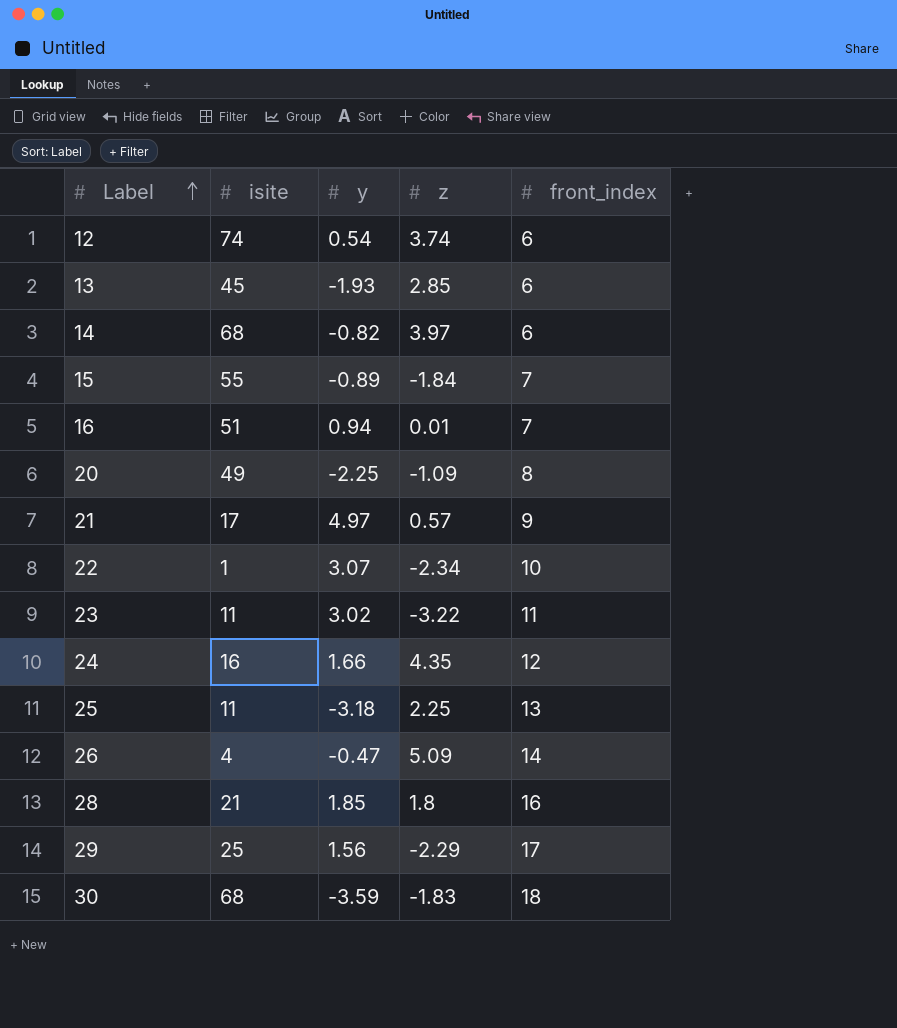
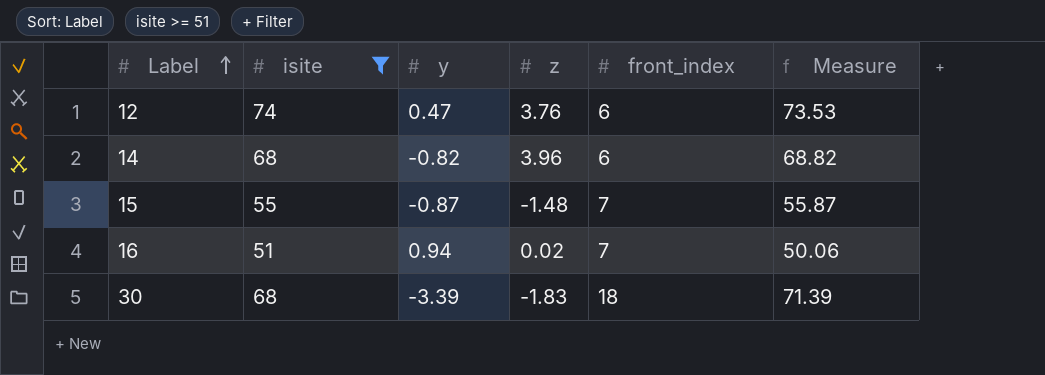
filter: none -> isite >= 51
column Measure | formula: none -> [isite] - [y]
12 | y: 0.54 -> 0.47
12 | z: 3.74 -> 3.76
14 | z: 3.97 -> 3.96
15 | y: -0.89 -> -0.87
15 | z: -1.84 -> -1.48
16 | z: 0.01 -> 0.02
30 | y: -3.59 -> -3.39

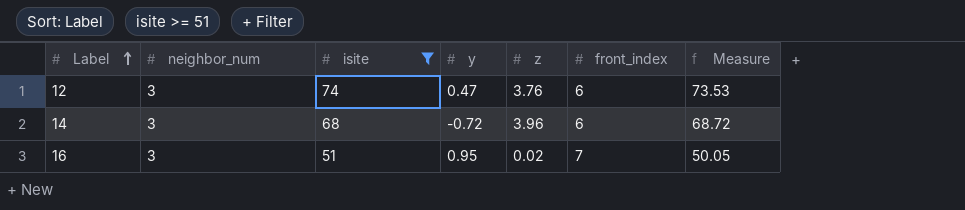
column neighbor_num | position: none -> 2
row 15: 55 | -0.87 | -1.48 | 7 | 55.87 -> none
row 30: 68 | -3.39 | -1.83 | 18 | 71.39 -> none
14 | y: -0.82 -> -0.72
14 | Measure: 68.82 -> 68.72
16 | y: 0.94 -> 0.95
16 | Measure: 50.06 -> 50.05

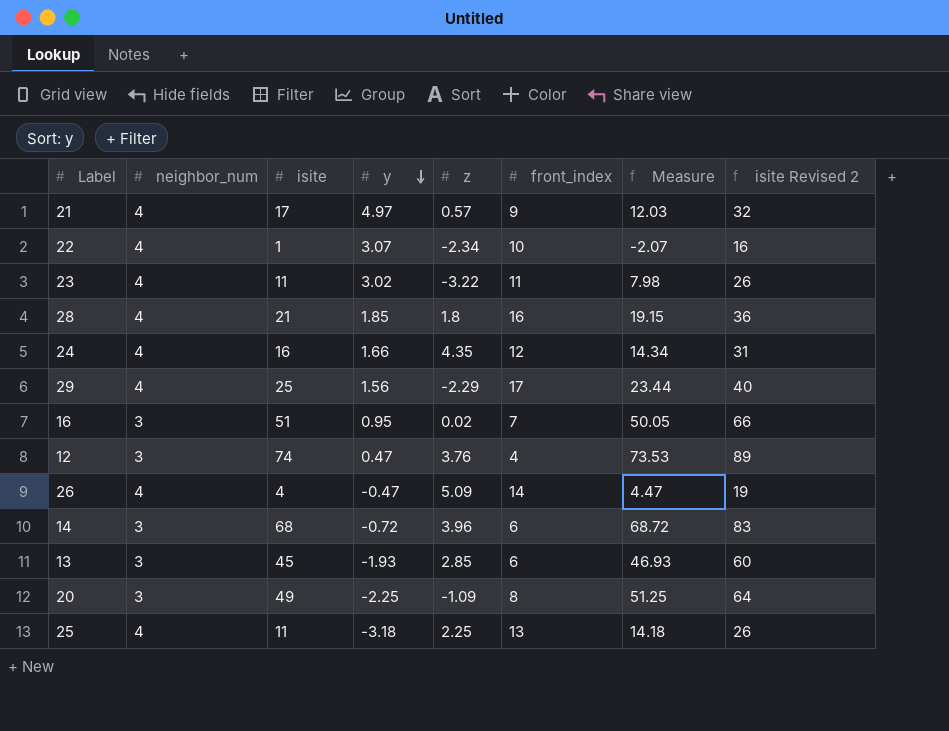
filter: isite >= 51 -> none
row order: Label ascending -> y descending
column isite Revised 2 | formula: none -> [isite] + 15
12 | front_index: 6 -> 4

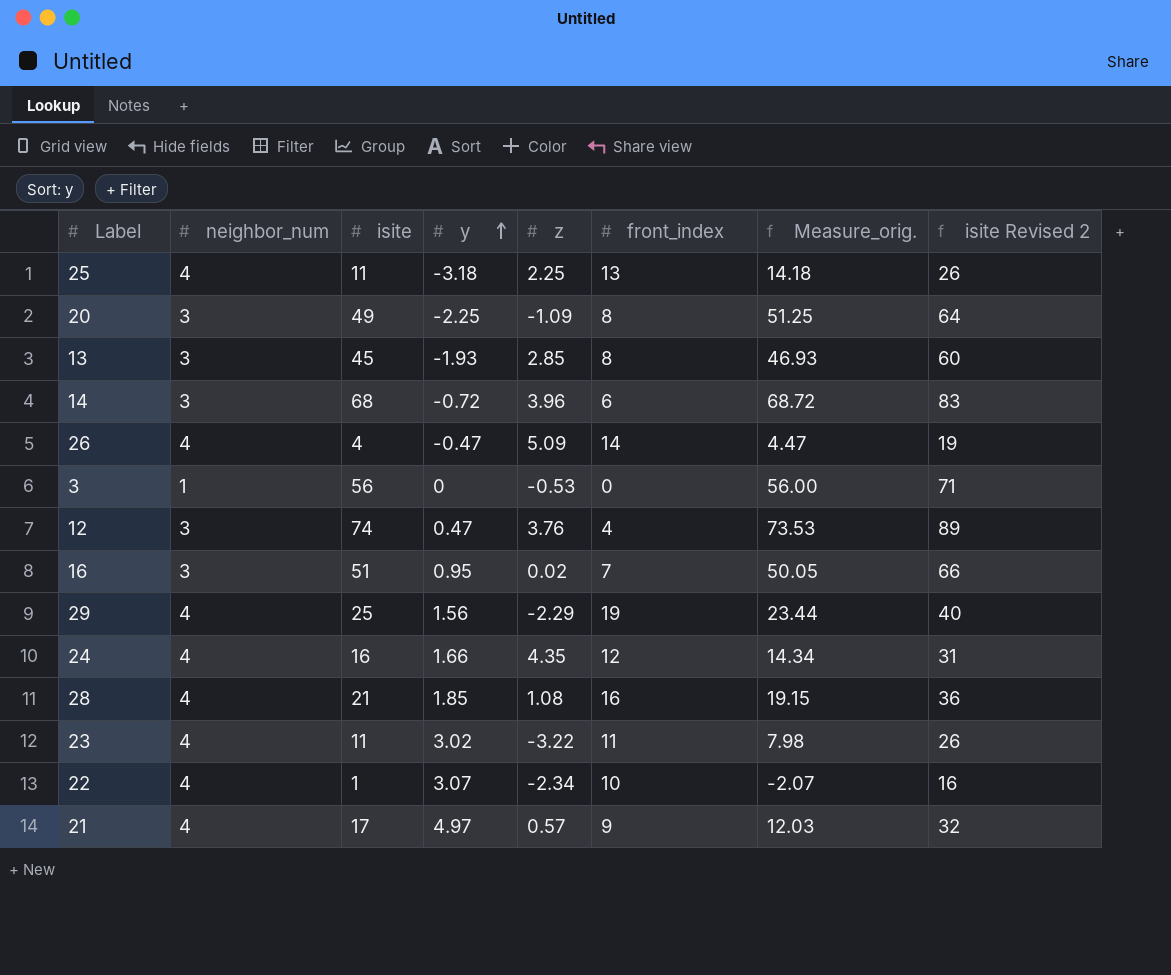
row order: y descending -> y ascending
column name: Measure -> Measure_orig.
13 | front_index: 6 -> 8
row 3: none -> 1 | 56 | 0 | -0.53 | 0 | 56.00 | 71
29 | front_index: 17 -> 19
28 | z: 1.8 -> 1.08

